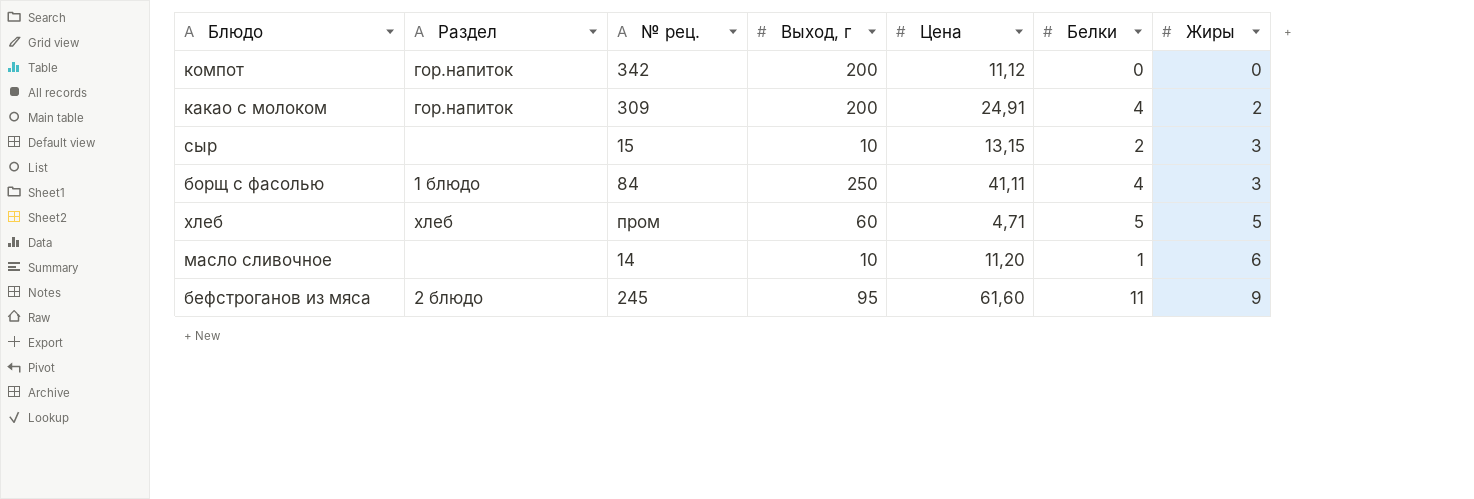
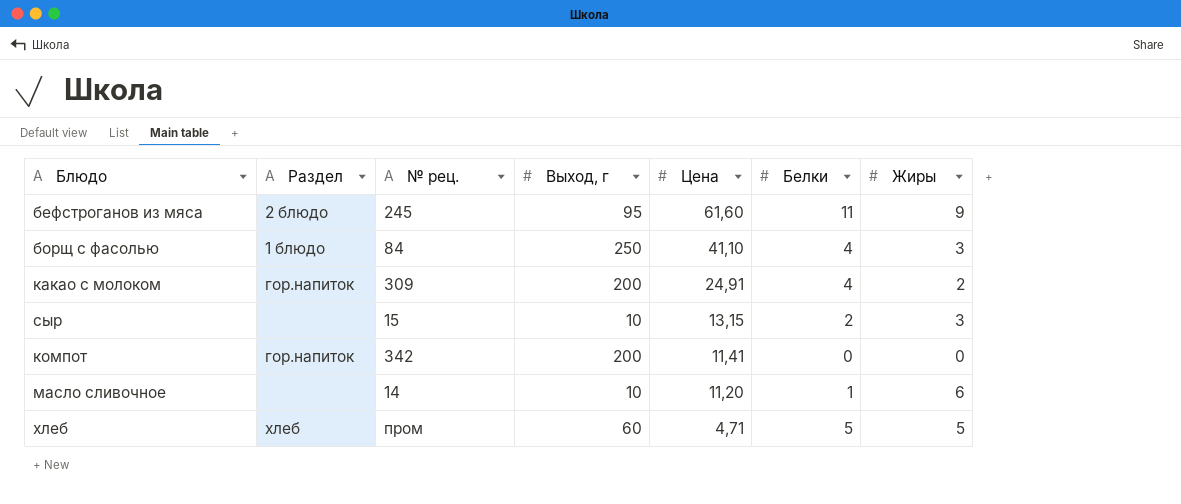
row order: Жиры ascending -> Цена descending
борщ с фасолью | Цена: 41,11 -> 41,10
компот | Цена: 11,12 -> 11,41

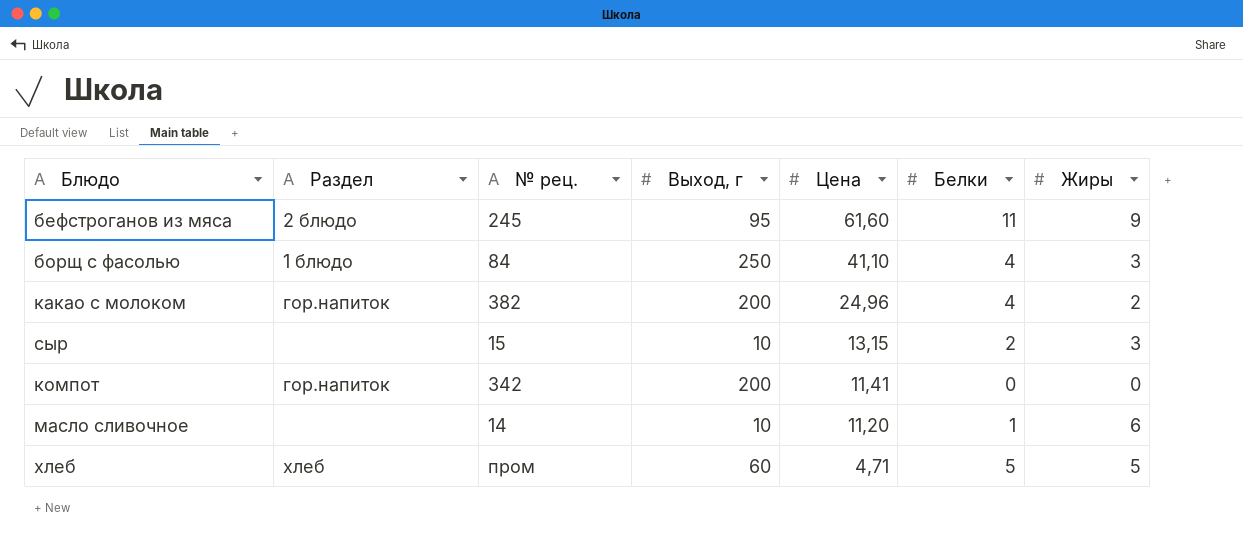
какао с молоком | № рец.: 309 -> 382
какао с молоком | Цена: 24,91 -> 24,96

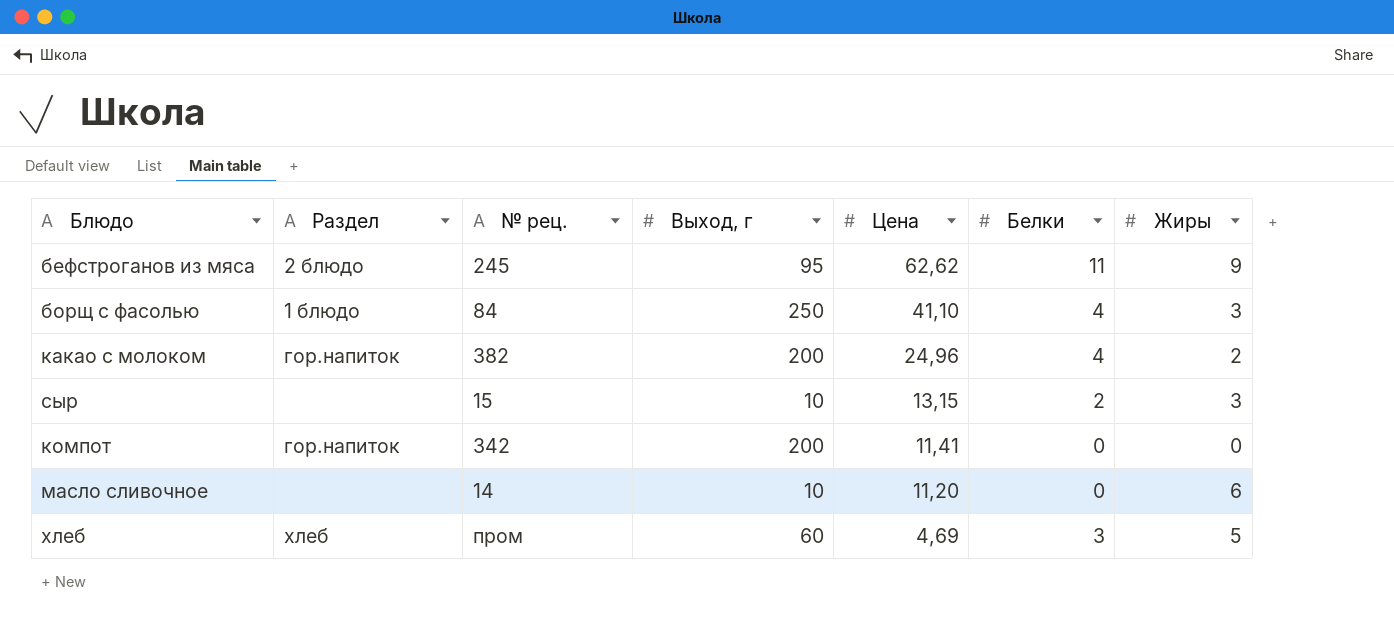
бефстроганов из мяса | Цена: 61,60 -> 62,62
масло сливочное | Белки: 1 -> 0
хлеб | Цена: 4,71 -> 4,69
хлеб | Белки: 5 -> 3

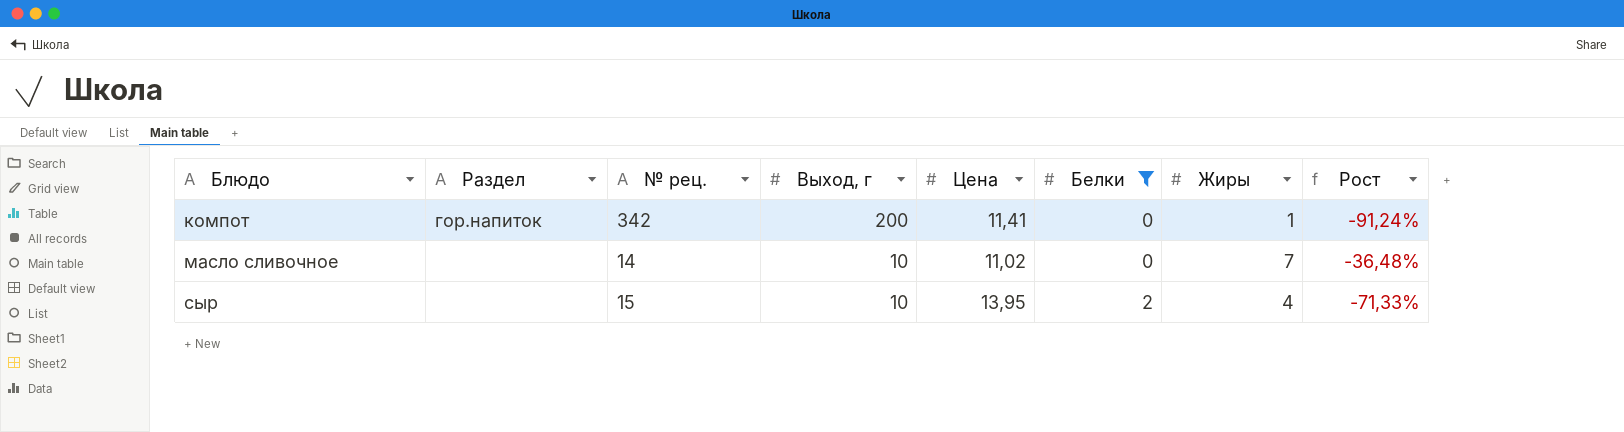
filter: none -> Белки <= 2
row order: Цена descending -> Блюдо ascending
column Рост | formula: none -> ([Жиры] - [Цена]) / [Цена]
компот | Жиры: 0 -> 1
масло сливочное | Цена: 11,20 -> 11,02
масло сливочное | Жиры: 6 -> 7
сыр | Цена: 13,15 -> 13,95
сыр | Жиры: 3 -> 4

